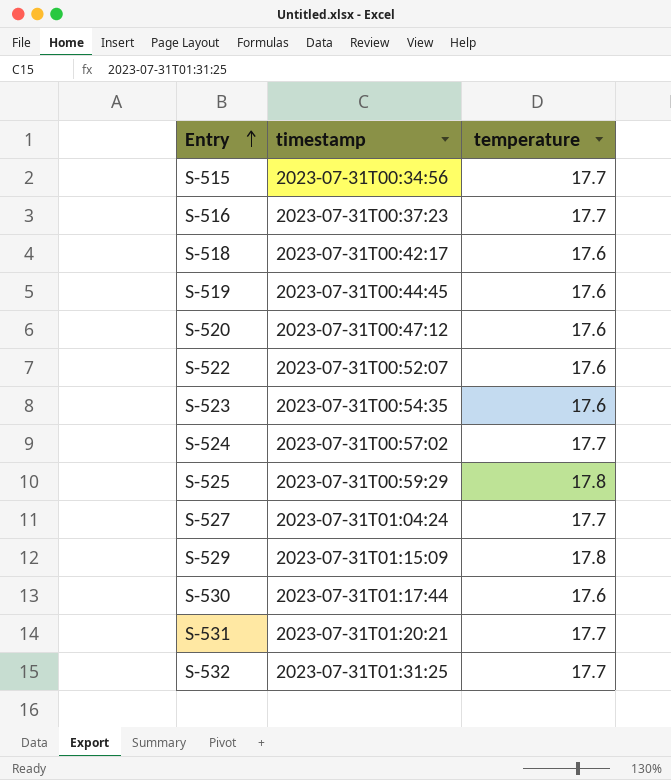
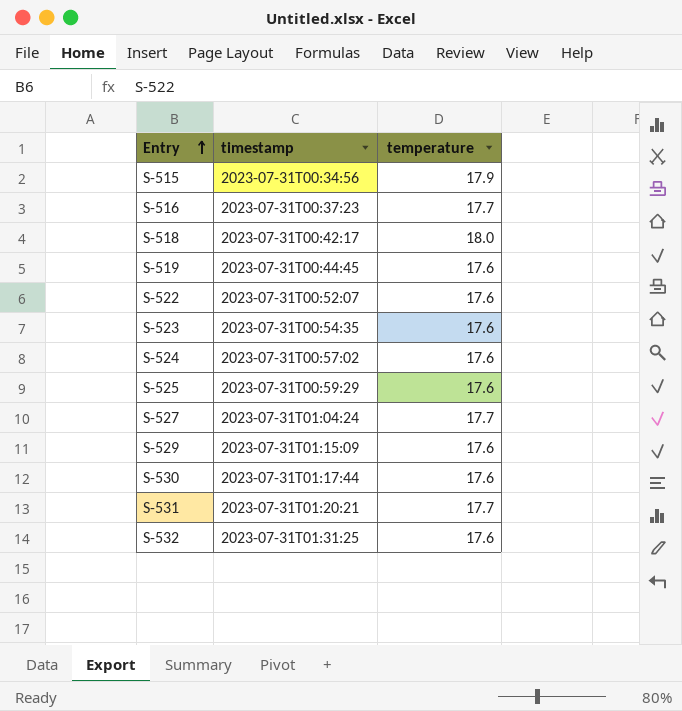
row S-520: 2023-07-31T00:47:12 | 17.6 -> none
S-515 | temperature: 17.7 -> 17.9
S-518 | temperature: 17.6 -> 18.0
S-524 | temperature: 17.7 -> 17.6
S-525 | temperature: 17.8 -> 17.6
S-529 | temperature: 17.8 -> 17.6
S-532 | temperature: 17.7 -> 17.6

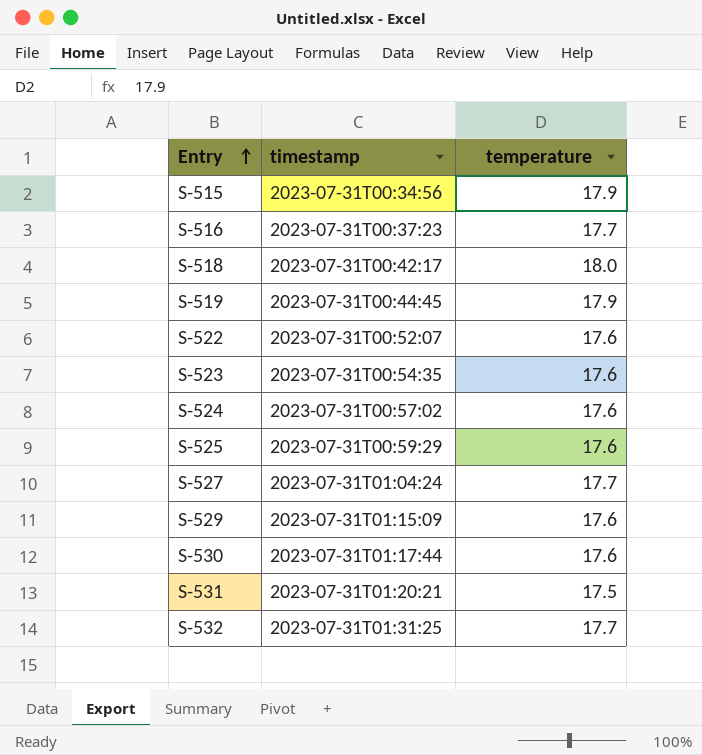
S-519 | temperature: 17.6 -> 17.9
S-531 | temperature: 17.7 -> 17.5
S-532 | temperature: 17.6 -> 17.7

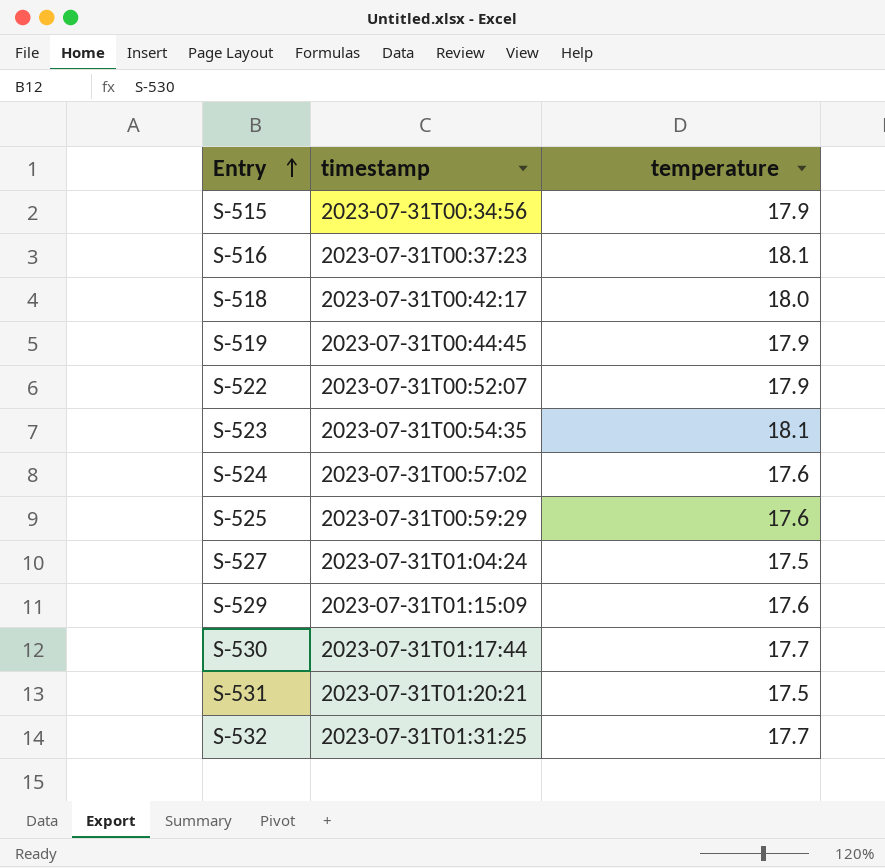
S-516 | temperature: 17.7 -> 18.1
S-522 | temperature: 17.6 -> 17.9
S-523 | temperature: 17.6 -> 18.1
S-527 | temperature: 17.7 -> 17.5
S-530 | temperature: 17.6 -> 17.7

